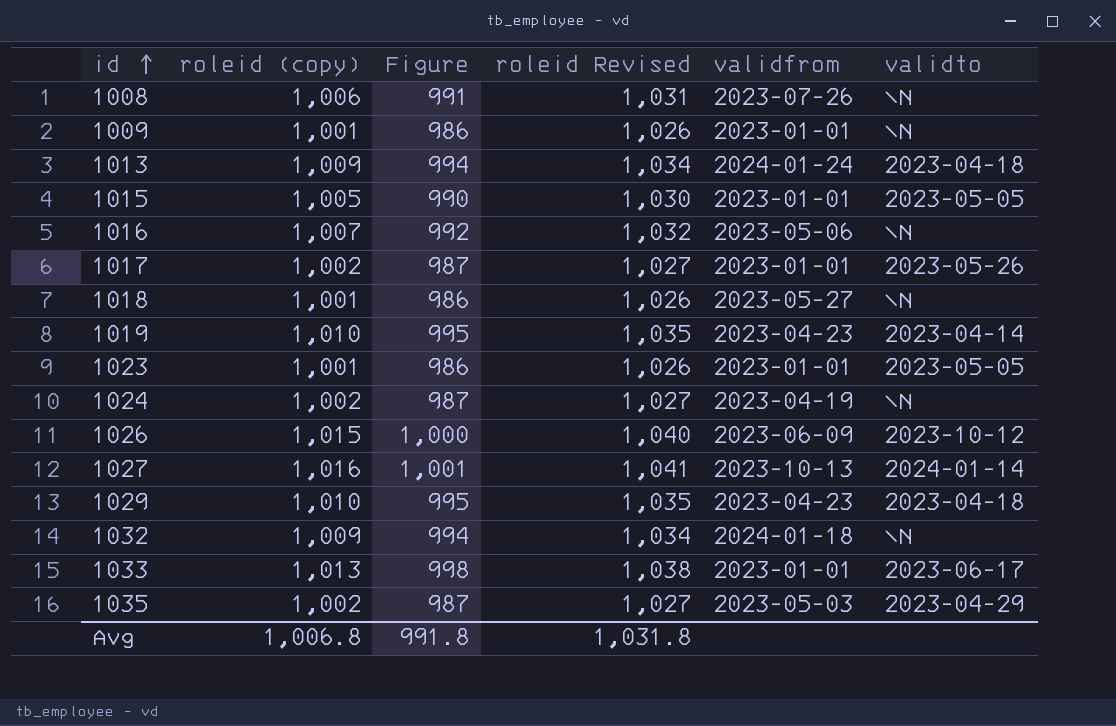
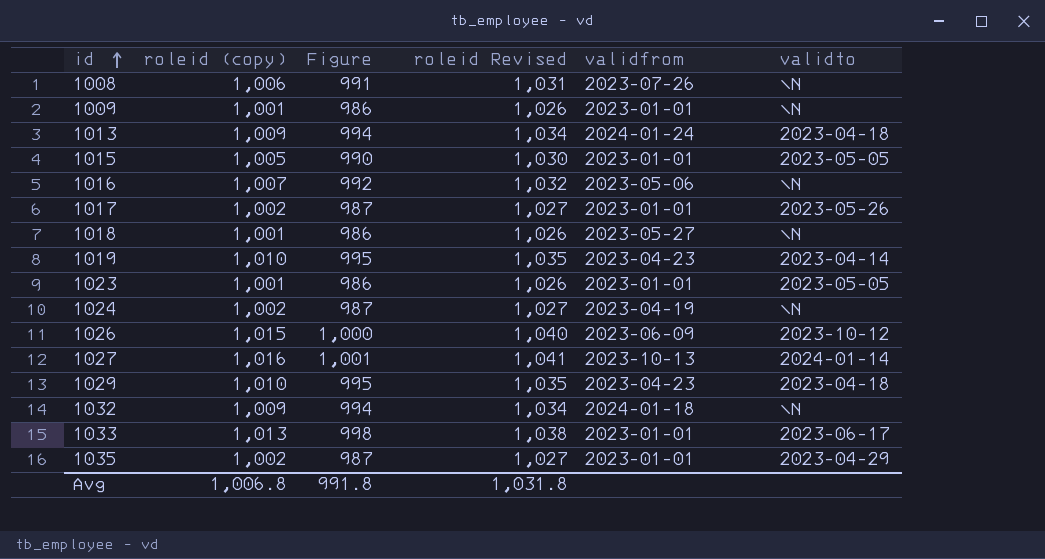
1035 | validfrom: 2023-05-03 -> 2023-01-01

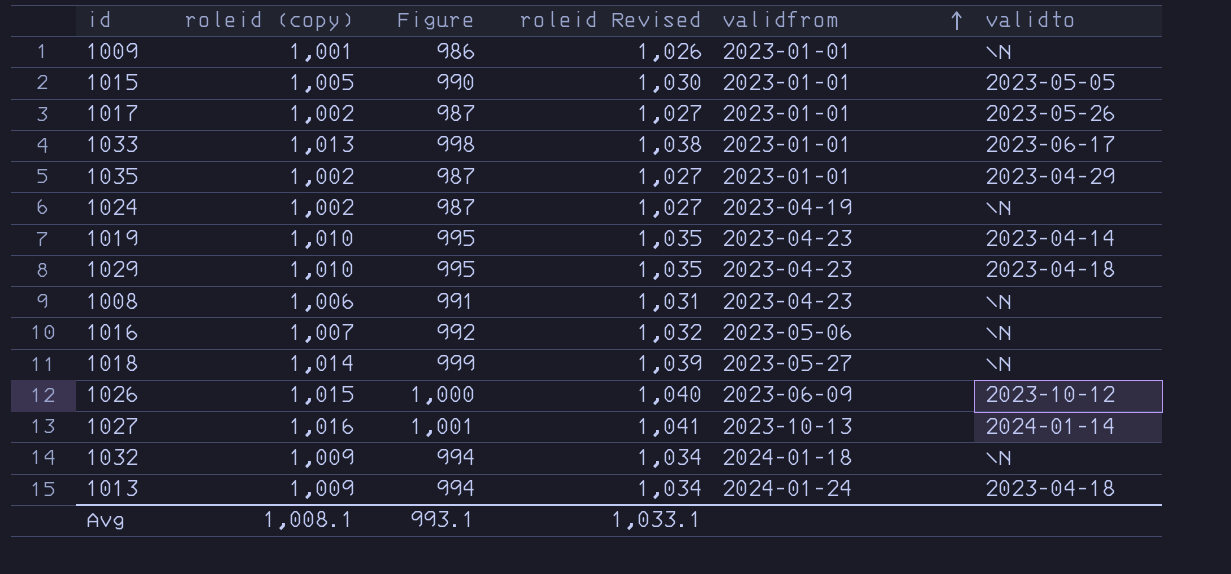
row order: id ascending -> validfrom ascending
row 1023: 1,001 | 986 | 1,026 | 2023-01-01 | 2023-05-05 -> none
1008 | validfrom: 2023-07-26 -> 2023-04-23
1018 | roleid (copy): 1,001 -> 1,014
1018 | Figure: 986 -> 999
1018 | roleid Revised: 1,026 -> 1,039
Avg | roleid (copy): 1,006.8 -> 1,008.1
Avg | Figure: 991.8 -> 993.1
Avg | roleid Revised: 1,031.8 -> 1,033.1

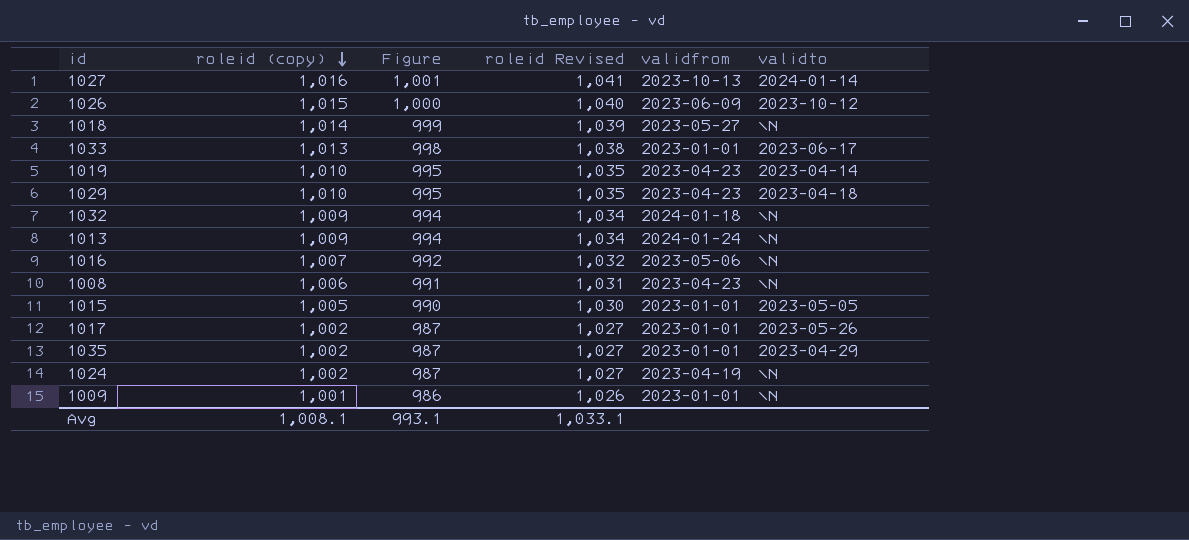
row order: validfrom ascending -> roleid (copy) descending
1013 | validto: 2023-04-18 -> \N

